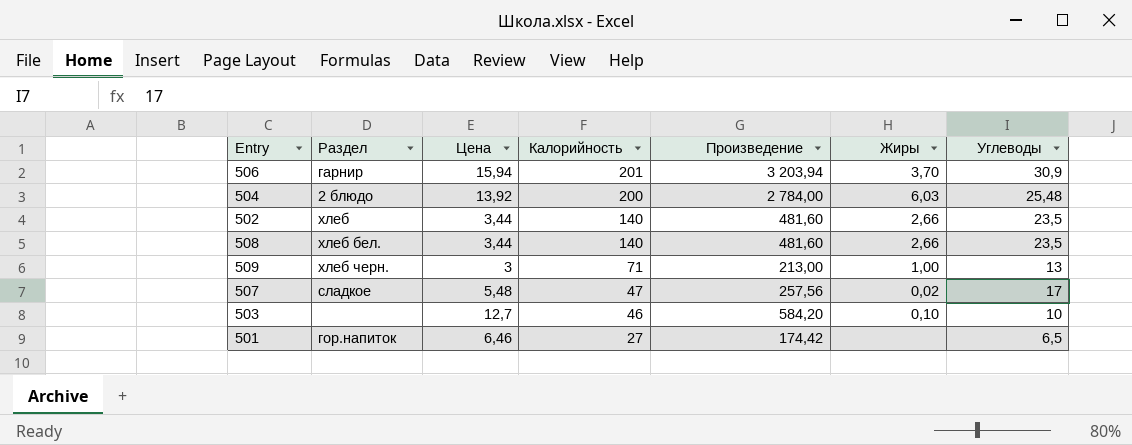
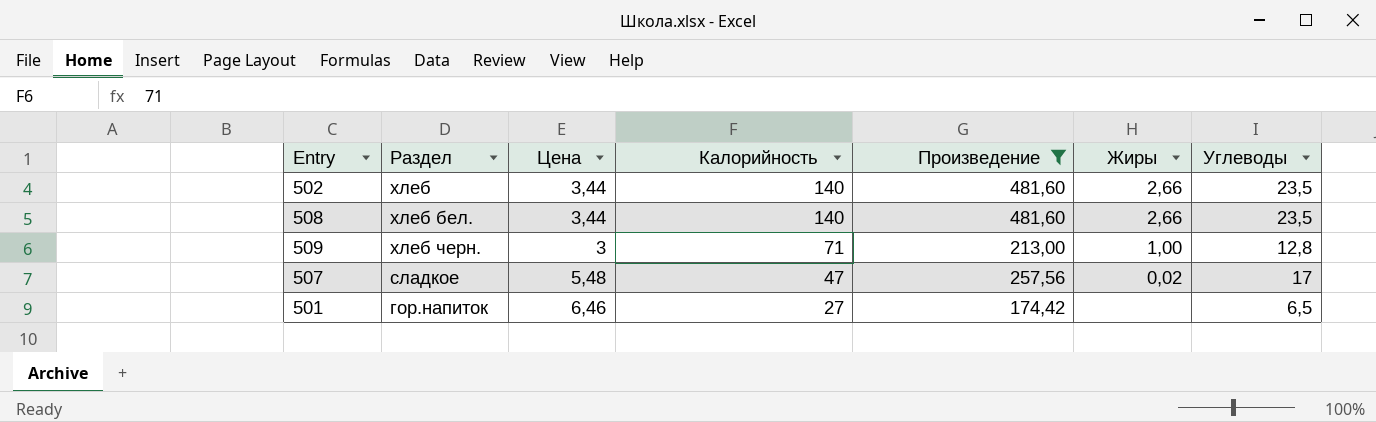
filter: none -> Произведение <= 481,60
509 | Углеводы: 13 -> 12,8

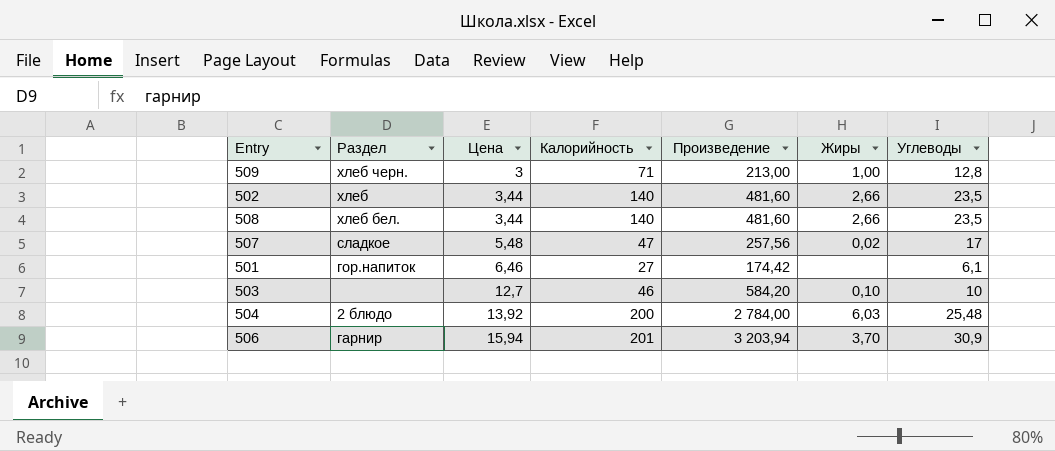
filter: Произведение <= 481,60 -> none
row order: Калорийность descending -> Цена ascending
501 | Углеводы: 6,5 -> 6,1

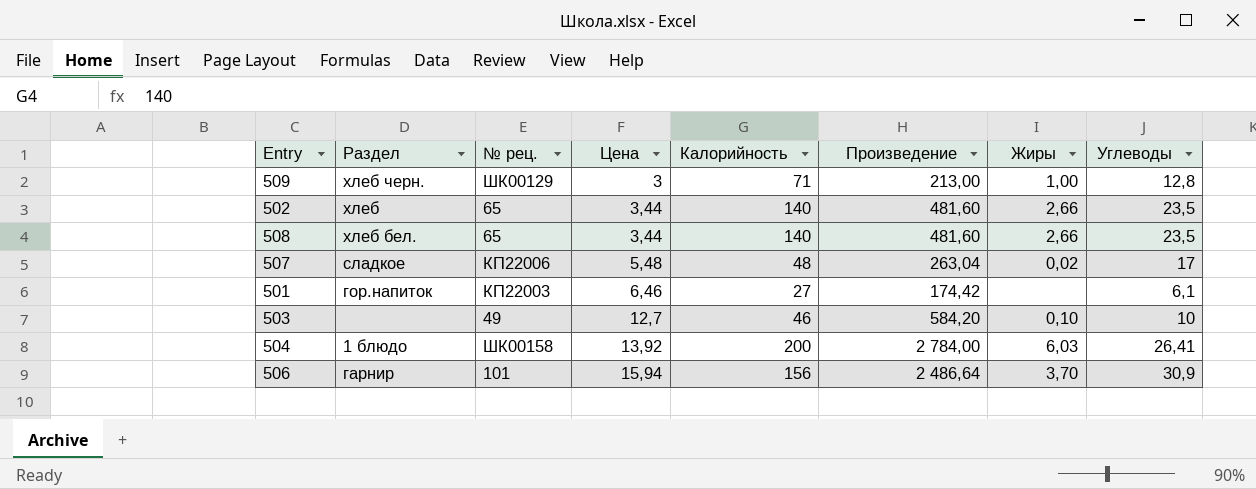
column № рец. | position: none -> 3
507 | Калорийность: 47 -> 48
507 | Произведение: 257,56 -> 263,04
504 | Раздел: 2 блюдо -> 1 блюдо
504 | Углеводы: 25,48 -> 26,41
506 | Калорийность: 201 -> 156
506 | Произведение: 3 203,94 -> 2 486,64

